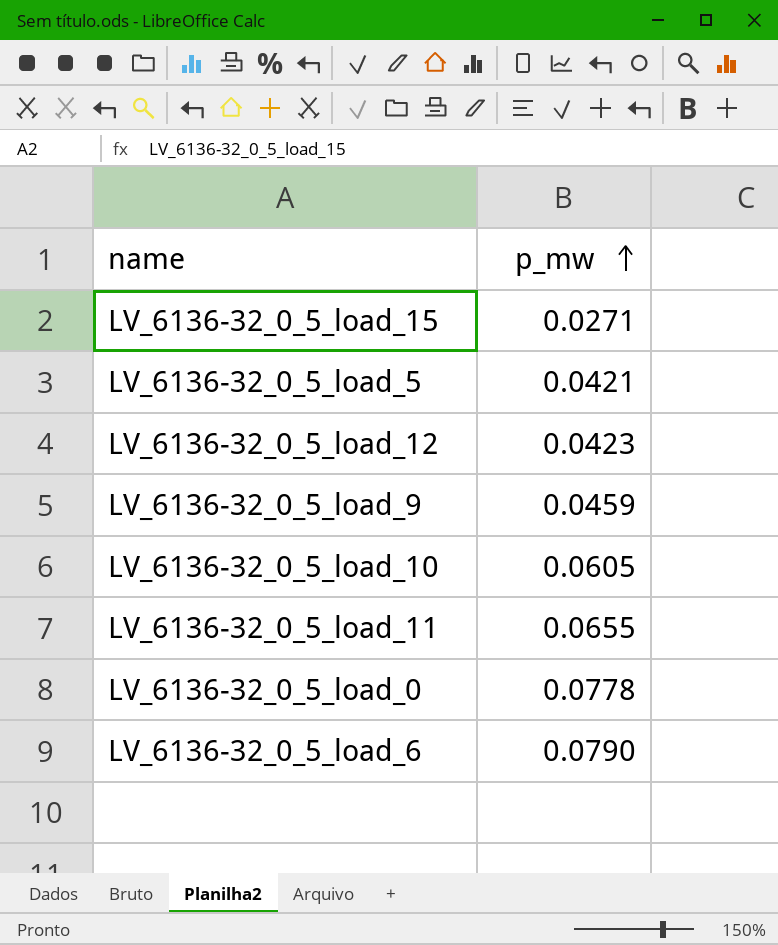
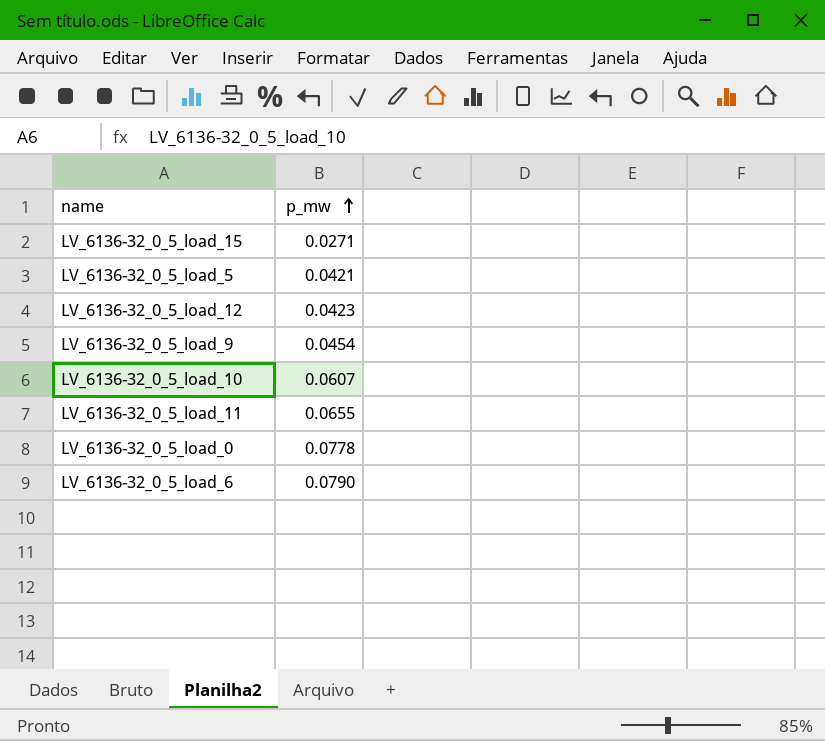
LV_6136-32_0_5_load_9 | p_mw: 0.0459 -> 0.0454
LV_6136-32_0_5_load_10 | p_mw: 0.0605 -> 0.0607

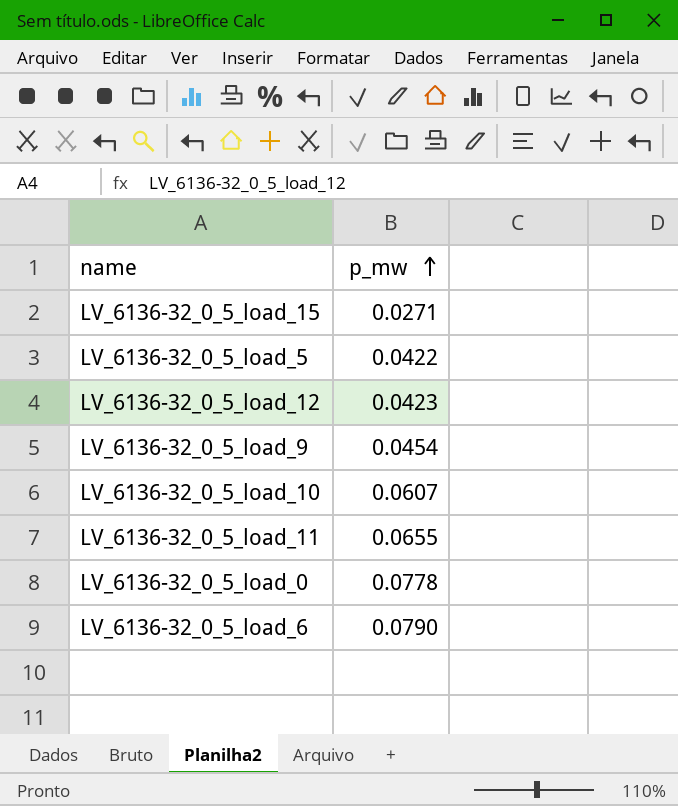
LV_6136-32_0_5_load_5 | p_mw: 0.0421 -> 0.0422

